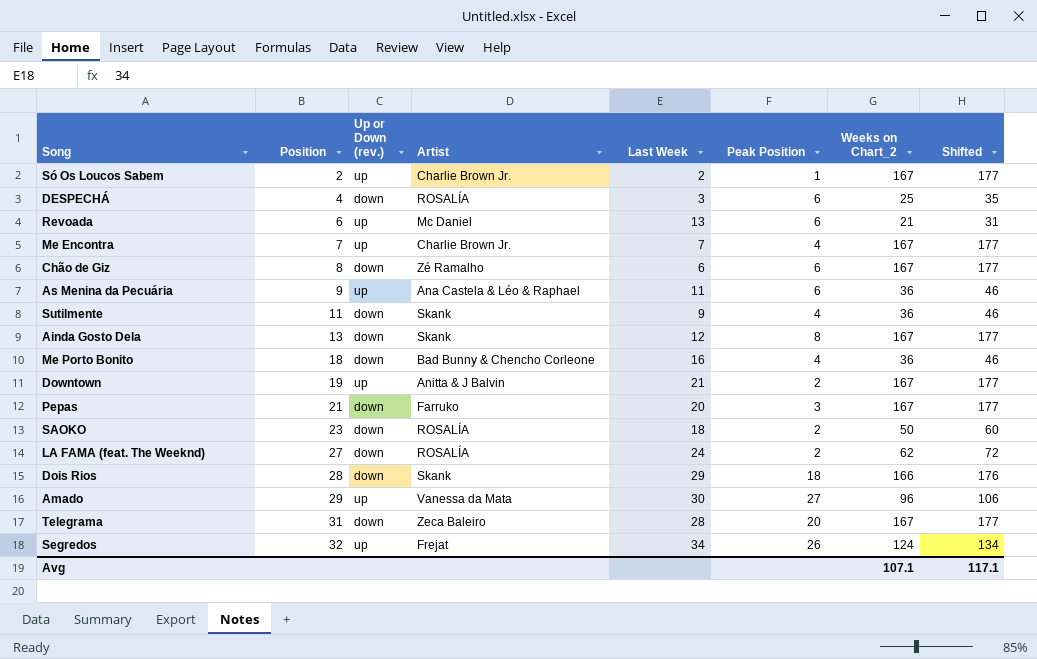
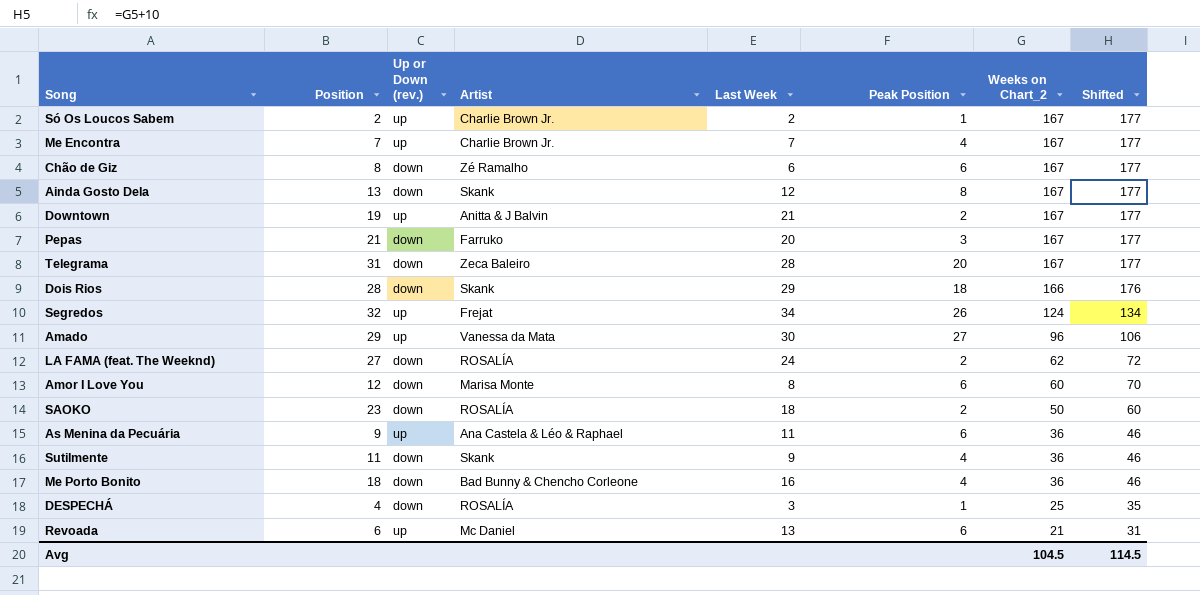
row order: Position ascending -> Weeks on Chart_2 descending
row Amor I Love You: none -> 12 | down | Marisa Monte | 8 | 6 | 60 | 70
DESPECHÁ | Peak Position: 6 -> 1
Avg | Weeks on Chart_2: 107.1 -> 104.5
Avg | Shifted: 117.1 -> 114.5

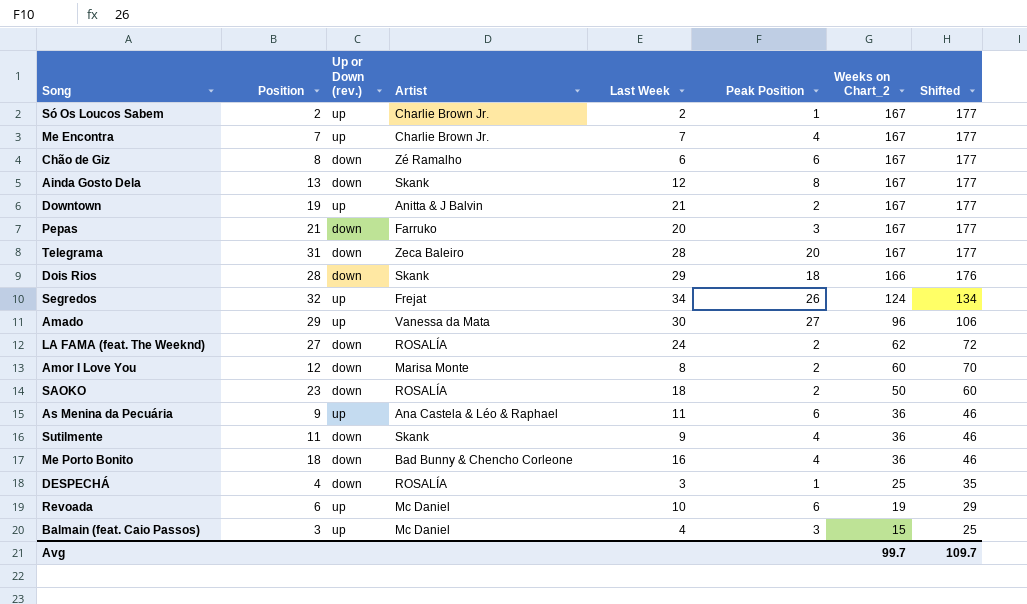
Amor I Love You | Peak Position: 6 -> 2
Revoada | Last Week: 13 -> 10
Revoada | Weeks on Chart_2: 21 -> 19
Revoada | Shifted: 31 -> 29
row Balmain (feat. Caio Passos): none -> 3 | up | Mc Daniel | 4 | 3 | 15 | 25
Avg | Weeks on Chart_2: 104.5 -> 99.7
Avg | Shifted: 114.5 -> 109.7

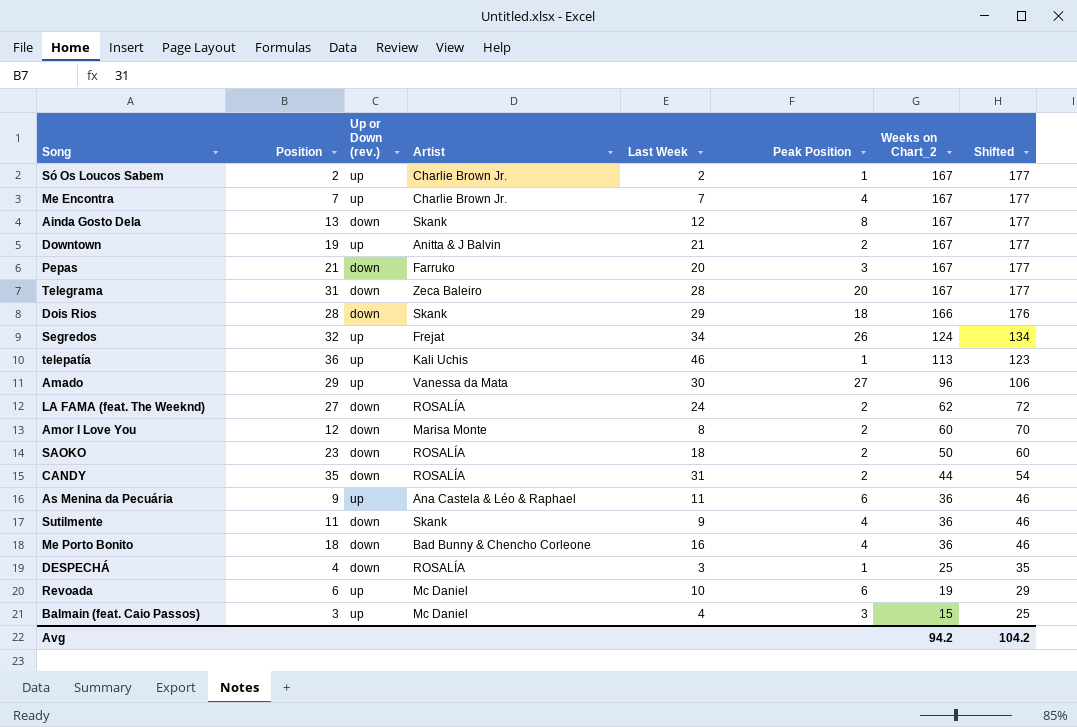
row Chão de Giz: 8 | down | Zé Ramalho | 6 | 6 | 167 | 177 -> none
row telepatía: none -> 36 | up | Kali Uchis | 46 | 1 | 113 | 123
row CANDY: none -> 35 | down | ROSALÍA | 31 | 2 | 44 | 54
Avg | Weeks on Chart_2: 99.7 -> 94.2
Avg | Shifted: 109.7 -> 104.2

